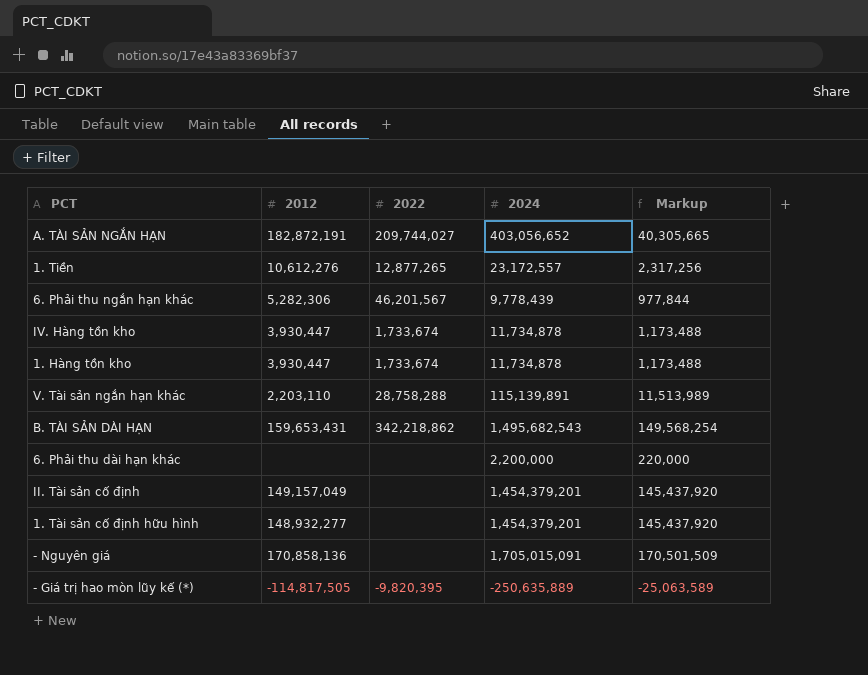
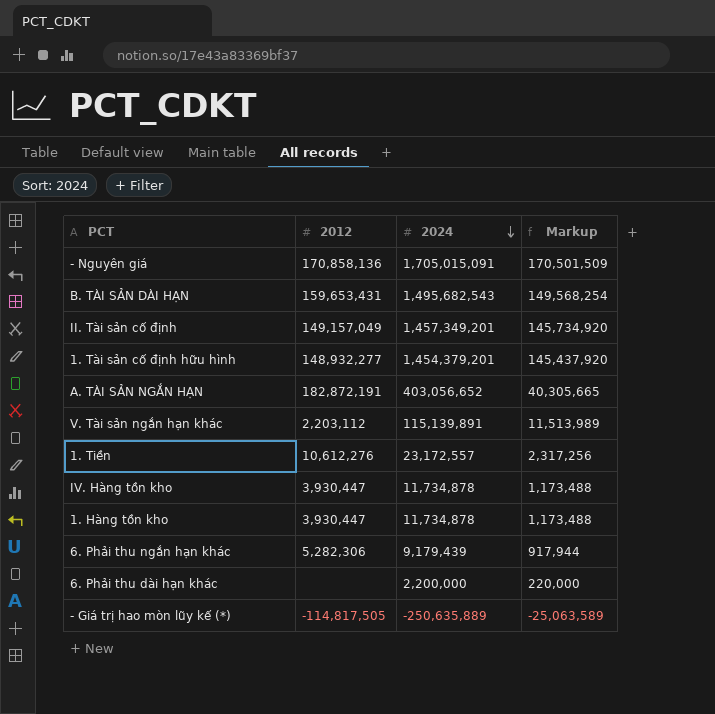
row order: none -> 2024 descending
column 2022 | position: 3 -> none
II. Tài sản cố định | 2024: 1,454,379,201 -> 1,457,349,201
II. Tài sản cố định | Markup: 145,437,920 -> 145,734,920
V. Tài sản ngắn hạn khác | 2012: 2,203,110 -> 2,203,112
6. Phải thu ngắn hạn khác | 2024: 9,778,439 -> 9,179,439
6. Phải thu ngắn hạn khác | Markup: 977,844 -> 917,944

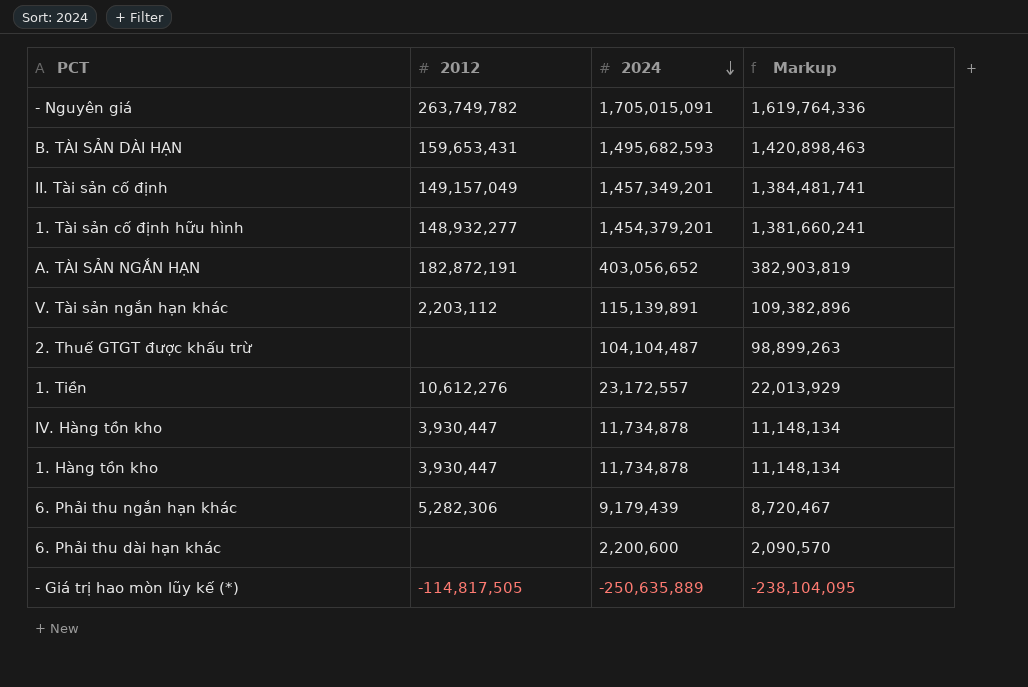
column Markup | formula: [2024] * 0.1 -> [2024] * 0.95
- Nguyên giá | 2012: 170,858,136 -> 263,749,782
B. TÀI SẢN DÀI HẠN | 2024: 1,495,682,543 -> 1,495,682,593
row 2. Thuế GTGT được khấu trừ: none -> none | 104,104,487 | 98,899,263
6. Phải thu dài hạn khác | 2024: 2,200,000 -> 2,200,600

